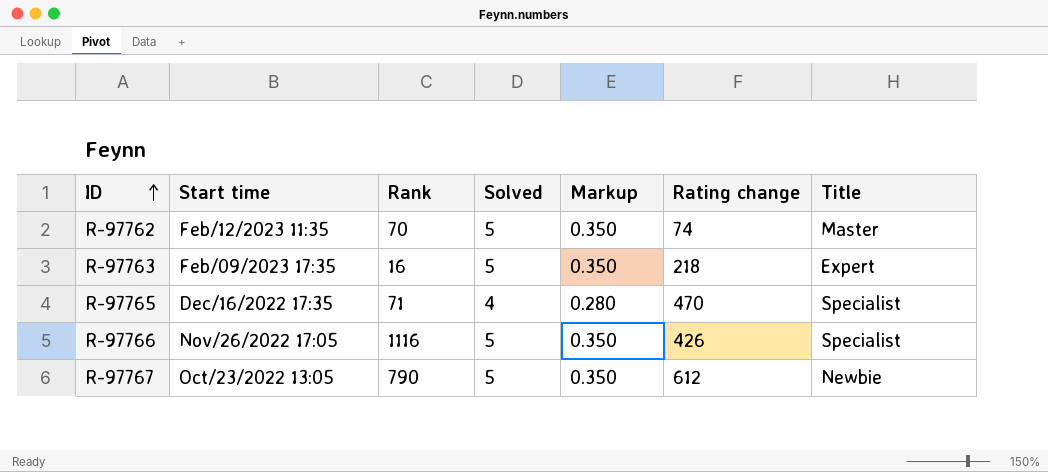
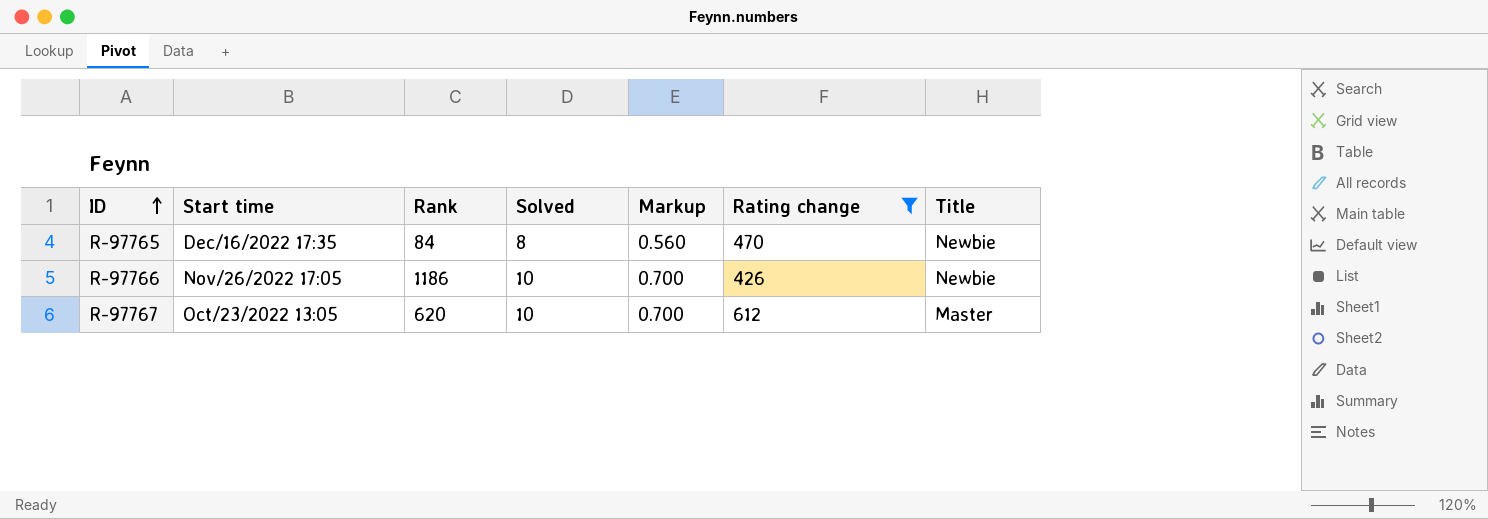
filter: none -> Rating change >= 426
R-97765 | Rank: 71 -> 84
R-97765 | Solved: 4 -> 8
R-97765 | Markup: 0.280 -> 0.560
R-97765 | Title: Specialist -> Newbie
R-97766 | Rank: 1116 -> 1186
R-97766 | Solved: 5 -> 10
R-97766 | Markup: 0.350 -> 0.700
R-97766 | Title: Specialist -> Newbie
R-97767 | Rank: 790 -> 620
R-97767 | Solved: 5 -> 10
R-97767 | Markup: 0.350 -> 0.700
R-97767 | Title: Newbie -> Master

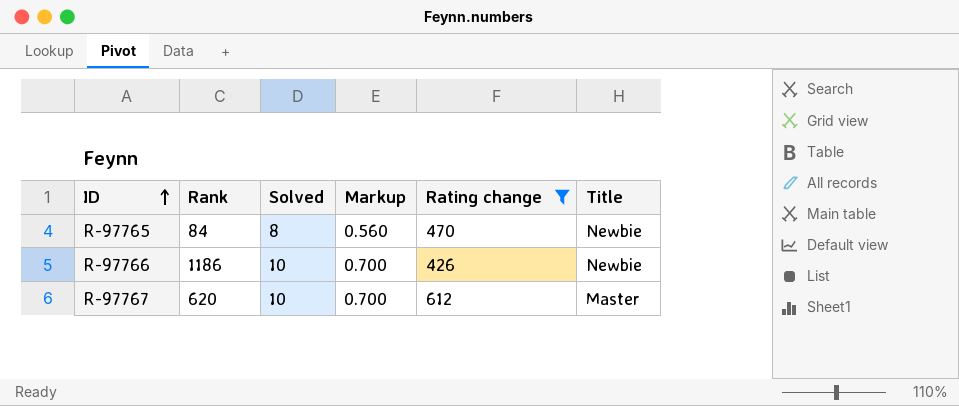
column Start time | position: 2 -> none

